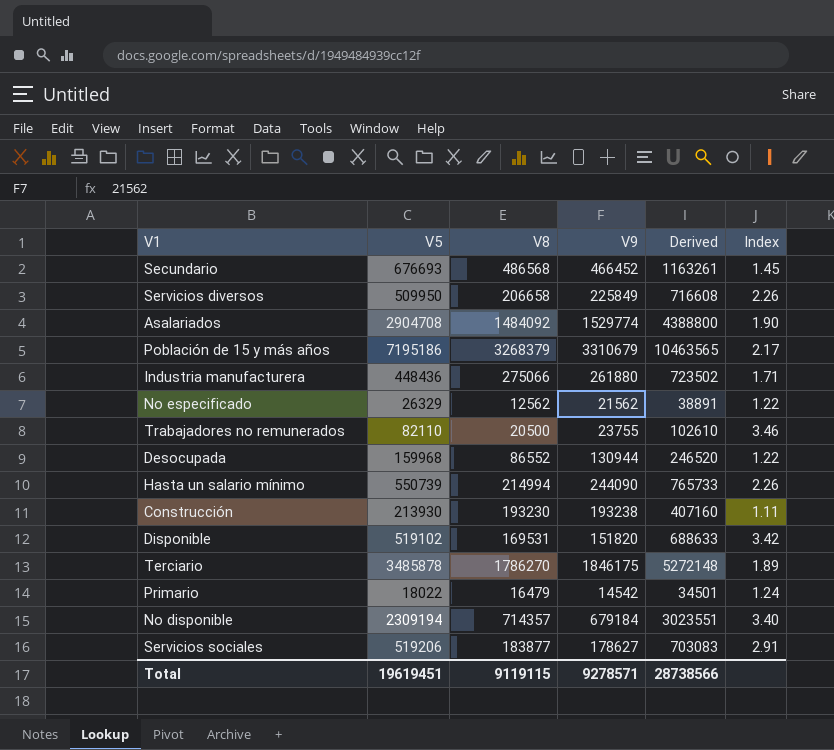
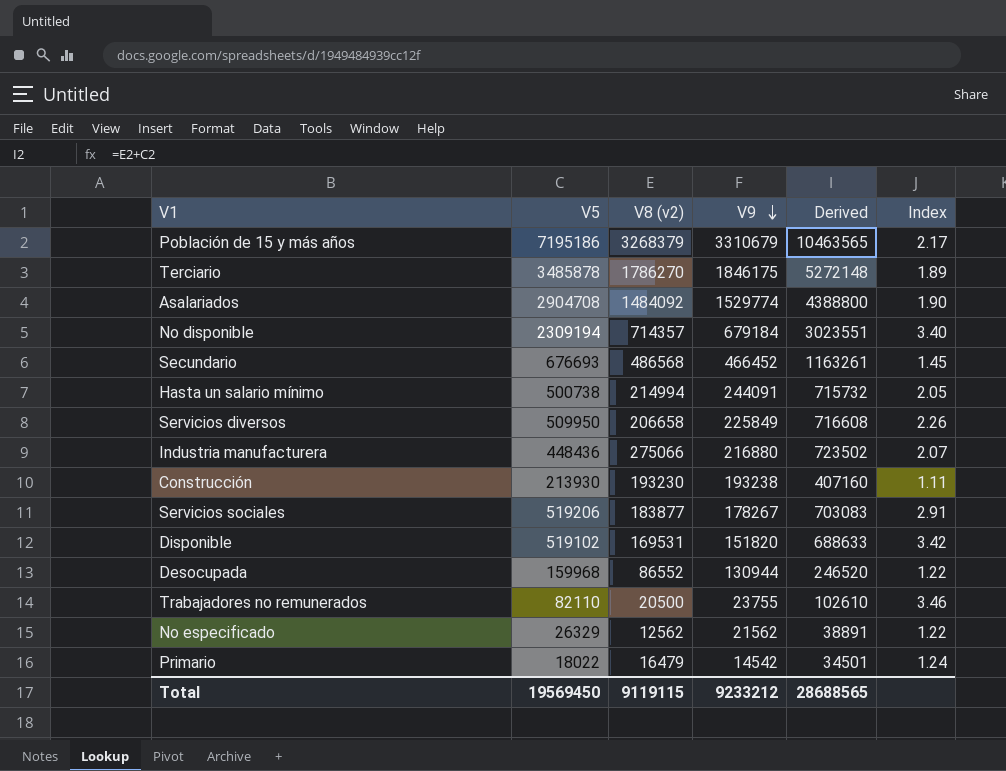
row order: none -> V9 descending
column name: V8 -> V8 (v2)
Hasta un salario mínimo | V5: 550739 -> 500738
Hasta un salario mínimo | V9: 244090 -> 244091
Hasta un salario mínimo | Derived: 765733 -> 715732
Hasta un salario mínimo | Index: 2.26 -> 2.05
Industria manufacturera | V9: 261880 -> 216880
Industria manufacturera | Index: 1.71 -> 2.07
Servicios sociales | V9: 178627 -> 178267
Total | V5: 19619451 -> 19569450
Total | V9: 9278571 -> 9233212
Total | Derived: 28738566 -> 28688565

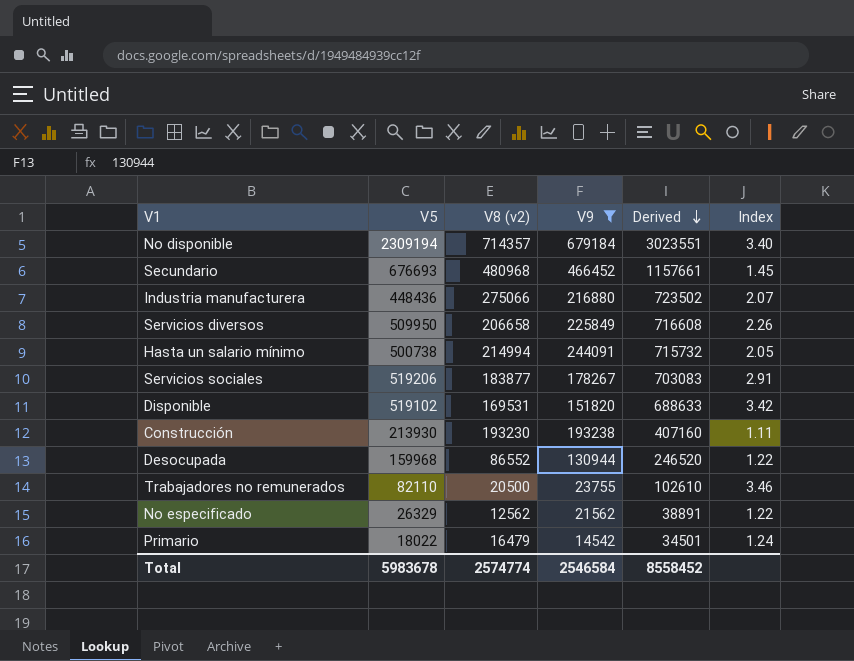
filter: none -> V9 <= 679184
row order: V9 descending -> Derived descending
Secundario | V8 (v2): 486568 -> 480968
Secundario | Derived: 1163261 -> 1157661
Total | V5: 19569450 -> 5983678
Total | V8 (v2): 9119115 -> 2574774
Total | V9: 9233212 -> 2546584
Total | Derived: 28688565 -> 8558452

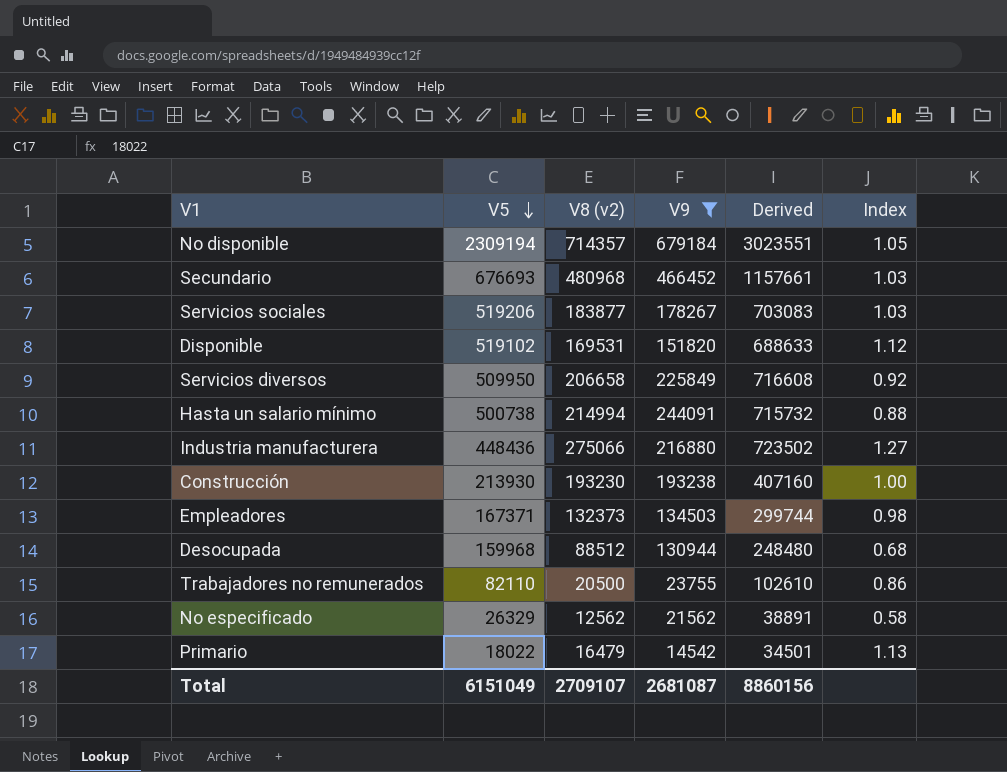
row order: Derived descending -> V5 descending
column Index | formula: [V5] / [V9] -> [V8 (v2)] / [V9]
row Empleadores: none -> 167371 | 132373 | 134503 | 299744 | 0.98
Desocupada | V8 (v2): 86552 -> 88512
Desocupada | Derived: 246520 -> 248480
Total | V5: 5983678 -> 6151049
Total | V8 (v2): 2574774 -> 2709107
Total | V9: 2546584 -> 2681087
Total | Derived: 8558452 -> 8860156

